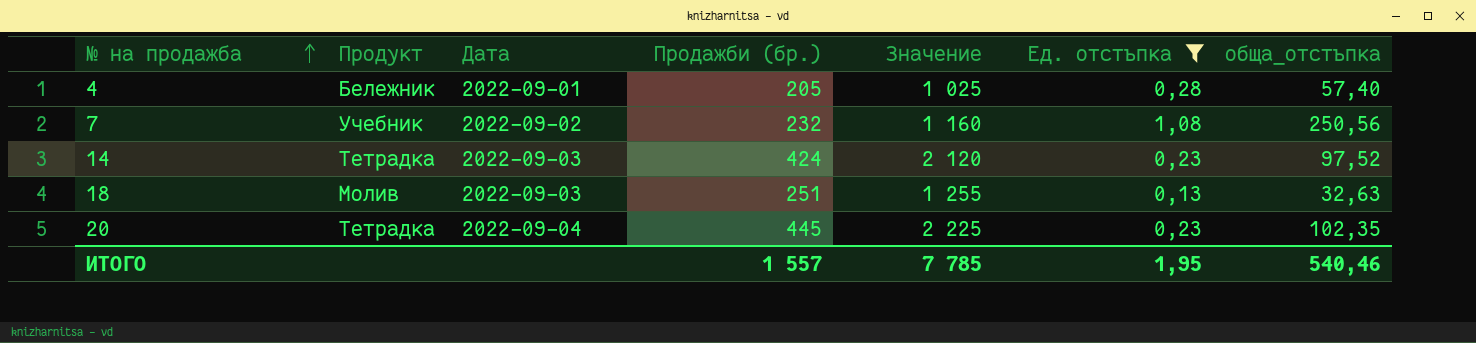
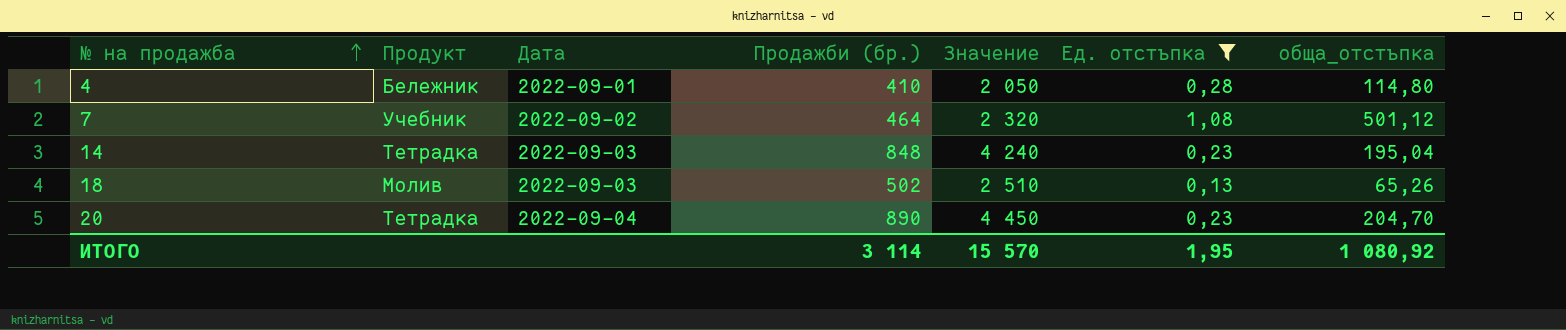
4 | Продажби (бр.): 205 -> 410
4 | Значение: 1 025 -> 2 050
4 | обща_отстъпка: 57,40 -> 114,80
7 | Продажби (бр.): 232 -> 464
7 | Значение: 1 160 -> 2 320
7 | обща_отстъпка: 250,56 -> 501,12
14 | Продажби (бр.): 424 -> 848
14 | Значение: 2 120 -> 4 240
14 | обща_отстъпка: 97,52 -> 195,04
18 | Продажби (бр.): 251 -> 502
18 | Значение: 1 255 -> 2 510
18 | обща_отстъпка: 32,63 -> 65,26
20 | Продажби (бр.): 445 -> 890
20 | Значение: 2 225 -> 4 450
20 | обща_отстъпка: 102,35 -> 204,70
ИТОГО | Продажби (бр.): 1 557 -> 3 114
ИТОГО | Значение: 7 785 -> 15 570
ИТОГО | обща_отстъпка: 540,46 -> 1 080,92

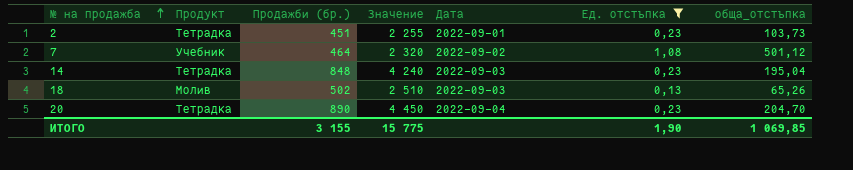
column Дата | position: 3 -> 5
row 4: Бележник | 2022-09-01 | 410 | 2 050 | 0,28 | 114,80 -> none
row 2: none -> Тетрадка | 451 | 2 255 | 2022-09-01 | 0,23 | 103,73
ИТОГО | Продажби (бр.): 3 114 -> 3 155
ИТОГО | Значение: 15 570 -> 15 775
ИТОГО | Ед. отстъпка: 1,95 -> 1,90
ИТОГО | обща_отстъпка: 1 080,92 -> 1 069,85

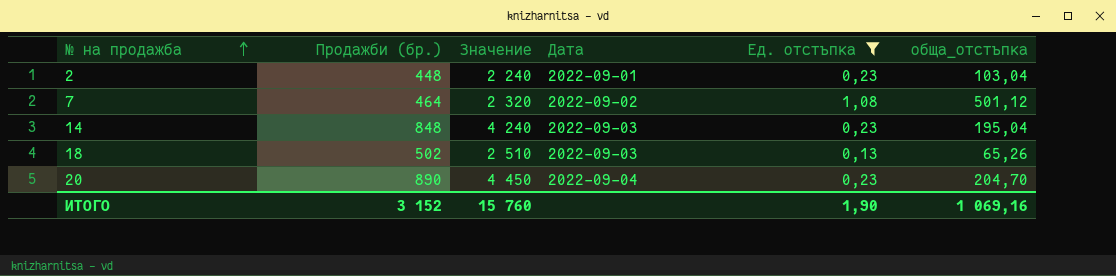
column Продукт | position: 2 -> none
2 | Продажби (бр.): 451 -> 448
2 | Значение: 2 255 -> 2 240
2 | обща_отстъпка: 103,73 -> 103,04
ИТОГО | Продажби (бр.): 3 155 -> 3 152
ИТОГО | Значение: 15 775 -> 15 760
ИТОГО | обща_отстъпка: 1 069,85 -> 1 069,16

